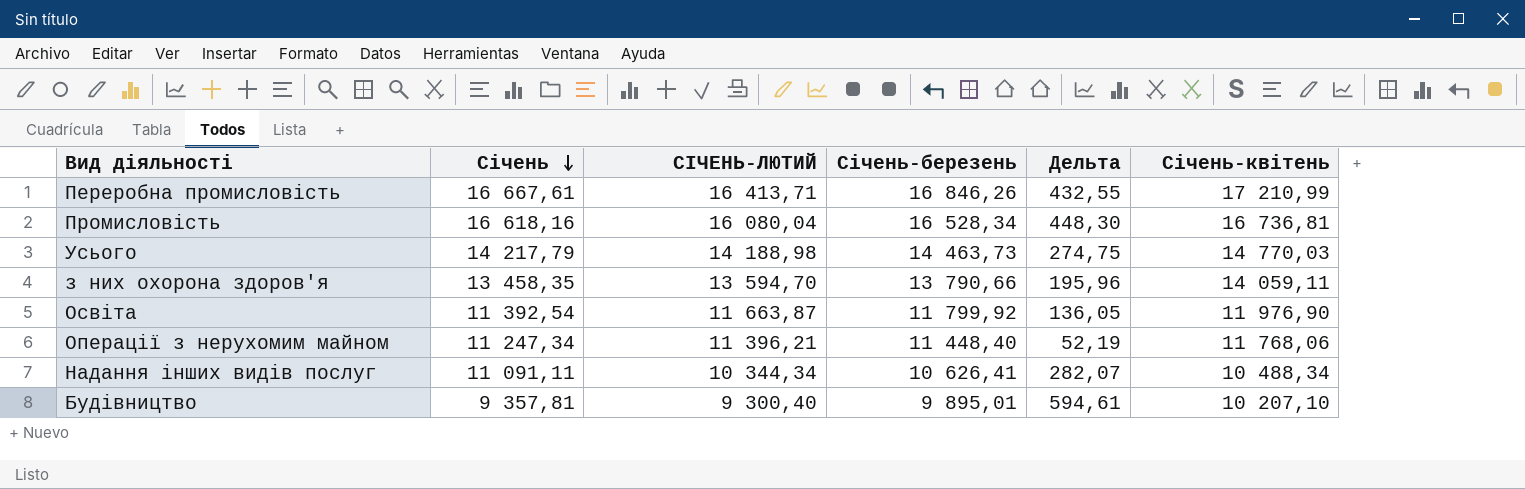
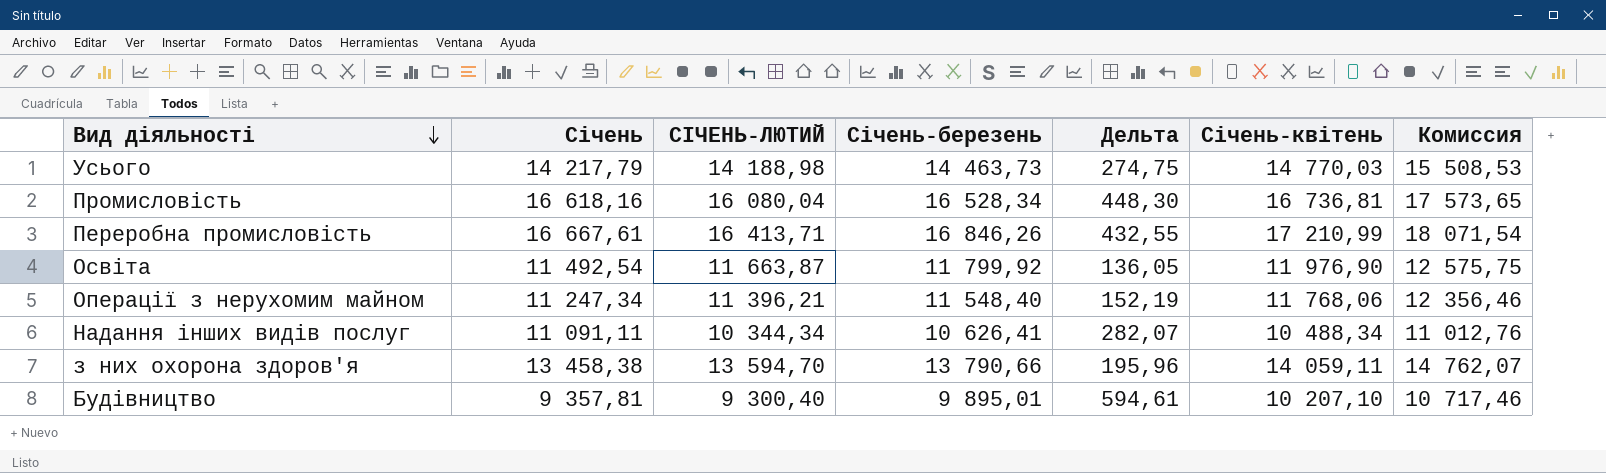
row order: Січень descending -> Вид діяльності descending
column Комиссия | formula: none -> [Січень-квітень] * 1,05
Освіта | Січень: 11 392,54 -> 11 492,54
Операції з нерухомим майном | Січень-березень: 11 448,40 -> 11 548,40
Операції з нерухомим майном | Дельта: 52,19 -> 152,19
з них охорона здоров'я | Січень: 13 458,35 -> 13 458,38

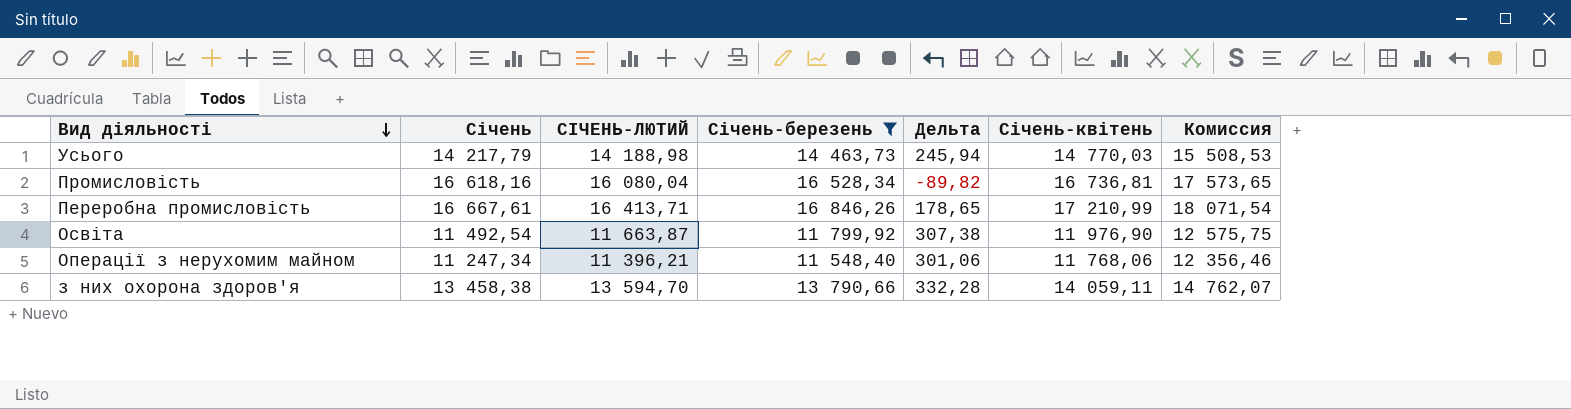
filter: none -> Січень-березень >= 11 548,40
column Дельта | formula: [Січень-березень] - [СІЧЕНЬ-ЛЮТИЙ] -> [Січень-березень] - [Січень]

